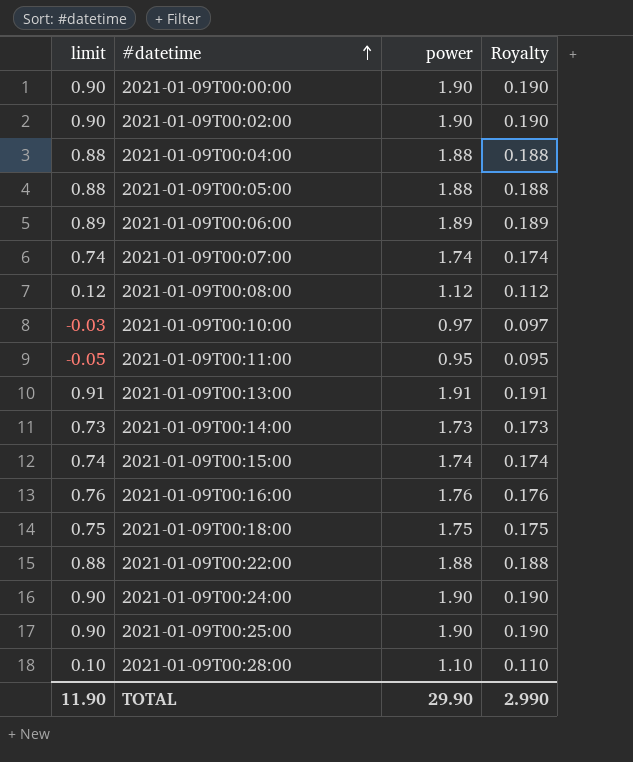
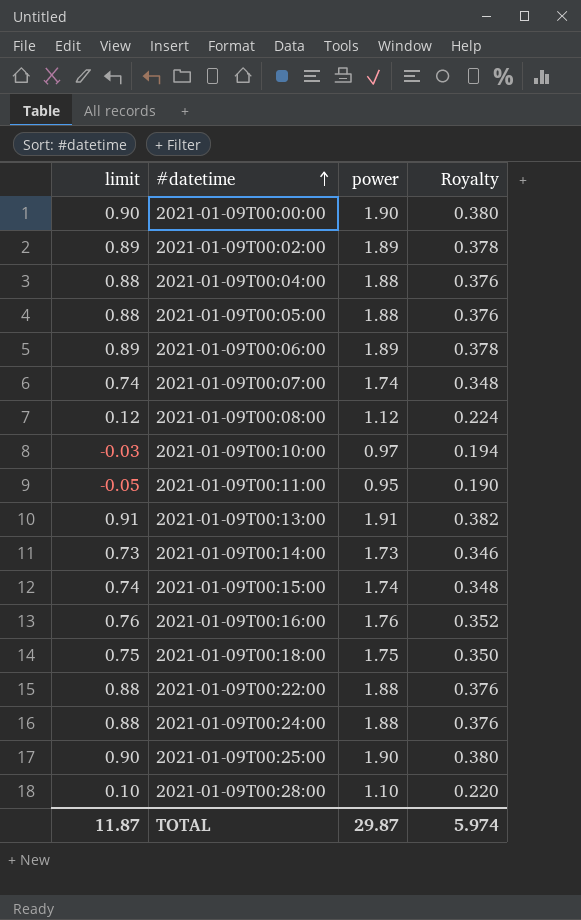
column Royalty | formula: [power] * 0.1 -> [power] * 0.2
2021-01-09T00:02:00 | limit: 0.90 -> 0.89
2021-01-09T00:02:00 | power: 1.90 -> 1.89
2021-01-09T00:24:00 | limit: 0.90 -> 0.88
2021-01-09T00:24:00 | power: 1.90 -> 1.88
TOTAL | limit: 11.90 -> 11.87
TOTAL | power: 29.90 -> 29.87
TOTAL | Royalty: 2.990 -> 5.974

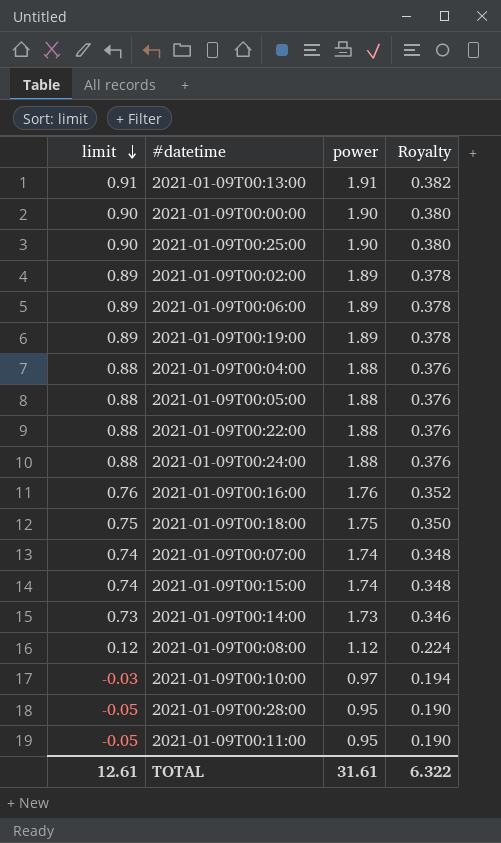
row order: #datetime ascending -> limit descending
row 2021-01-09T00:19:00: none -> 0.89 | 1.89 | 0.378
2021-01-09T00:28:00 | limit: 0.10 -> -0.05
2021-01-09T00:28:00 | power: 1.10 -> 0.95
2021-01-09T00:28:00 | Royalty: 0.220 -> 0.190
TOTAL | limit: 11.87 -> 12.61
TOTAL | power: 29.87 -> 31.61
TOTAL | Royalty: 5.974 -> 6.322

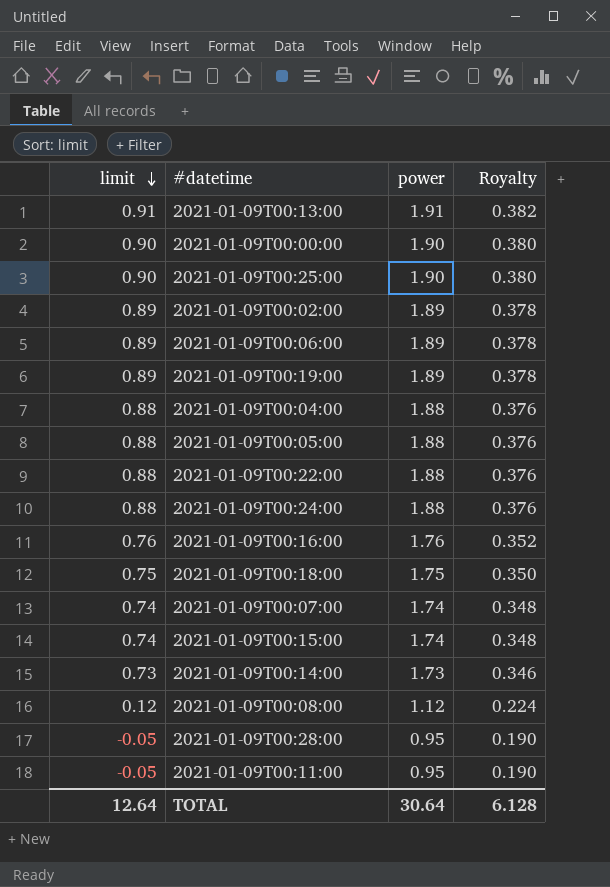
row 2021-01-09T00:10:00: -0.03 | 0.97 | 0.194 -> none
TOTAL | limit: 12.61 -> 12.64
TOTAL | power: 31.61 -> 30.64
TOTAL | Royalty: 6.322 -> 6.128

